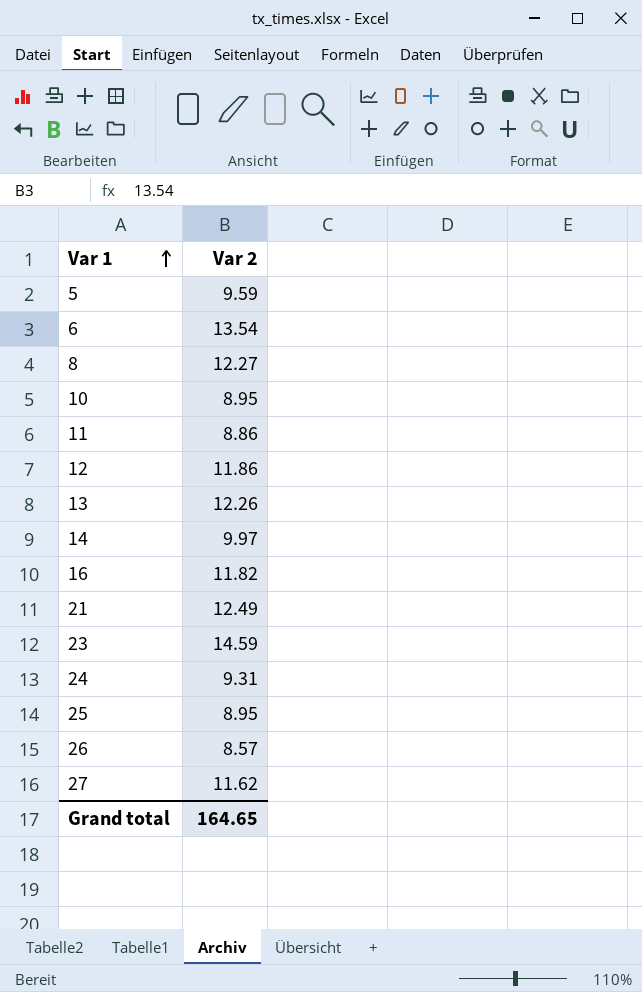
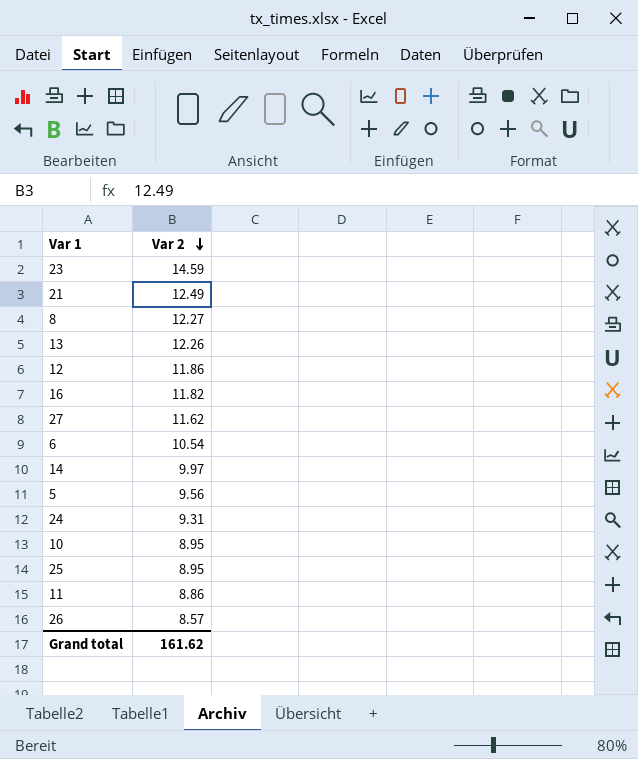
row order: Var 1 ascending -> Var 2 descending
6 | Var 2: 13.54 -> 10.54
5 | Var 2: 9.59 -> 9.56
Grand total | Var 2: 164.65 -> 161.62

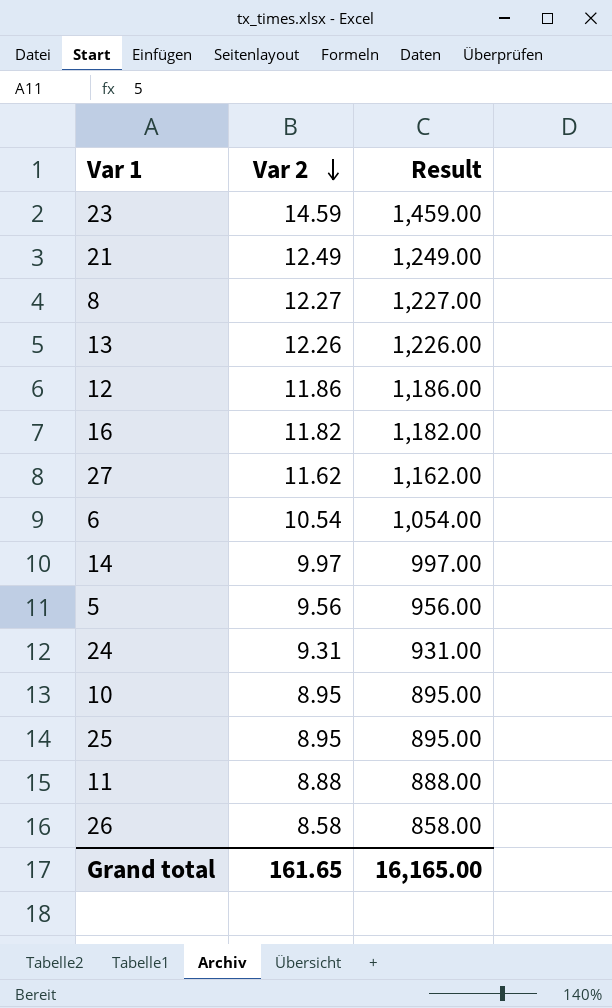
column Result | formula: none -> [Var 2] * 100
11 | Var 2: 8.86 -> 8.88
26 | Var 2: 8.57 -> 8.58
Grand total | Var 2: 161.62 -> 161.65

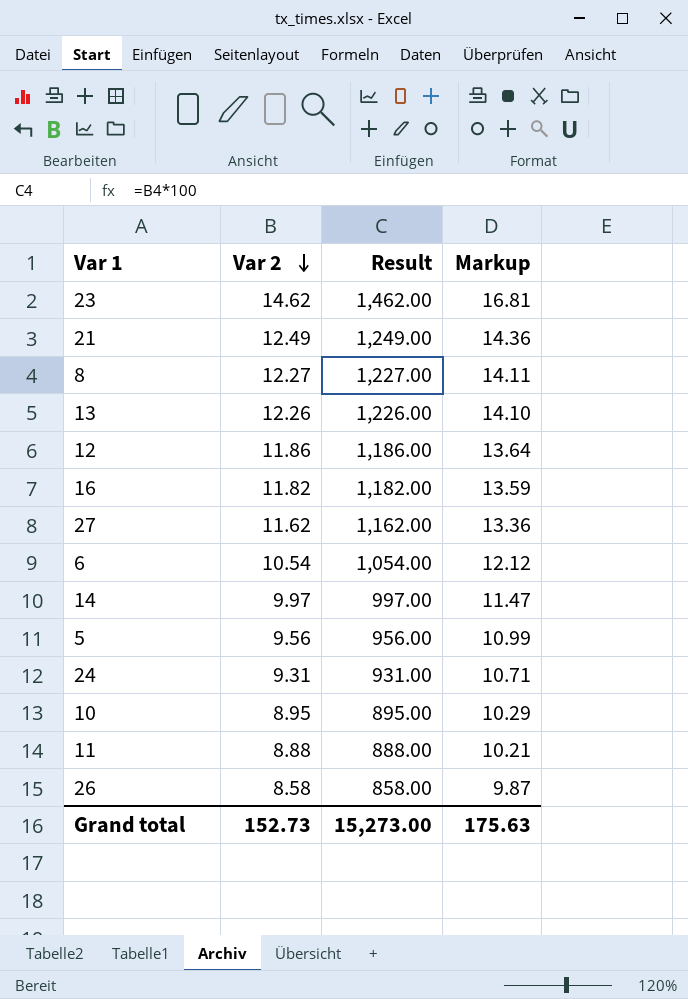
column Markup | formula: none -> [Var 2] * 1.15
row 25: 8.95 | 895.00 -> none
23 | Var 2: 14.59 -> 14.62
23 | Result: 1,459.00 -> 1,462.00
Grand total | Var 2: 161.65 -> 152.73
Grand total | Result: 16,165.00 -> 15,273.00

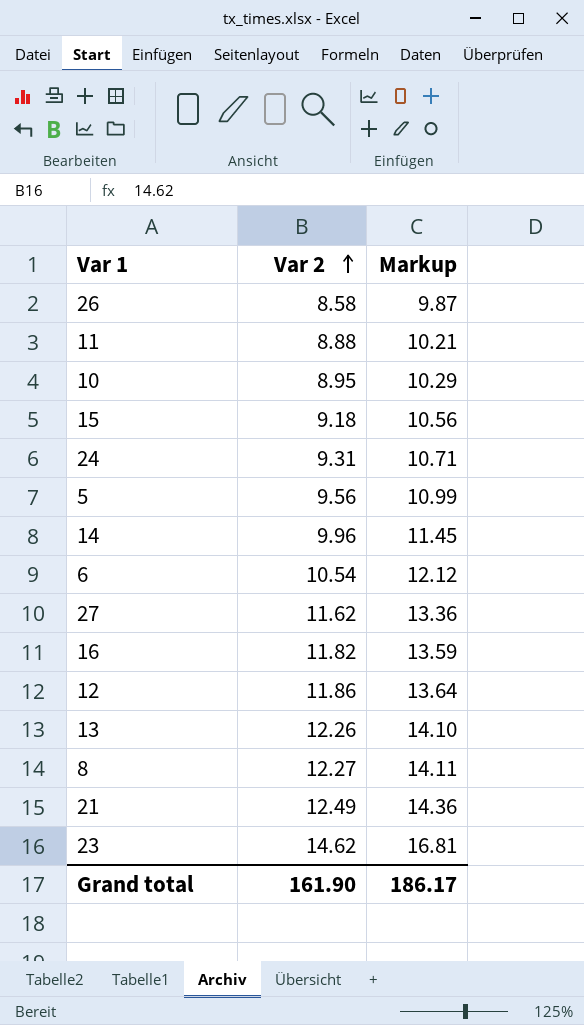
row order: Var 2 descending -> Var 2 ascending
column Result | formula: [Var 2] * 100 -> none
row 15: none -> 9.18 | 10.56
14 | Var 2: 9.97 -> 9.96
14 | Markup: 11.47 -> 11.45
Grand total | Var 2: 152.73 -> 161.90
Grand total | Markup: 175.63 -> 186.17

